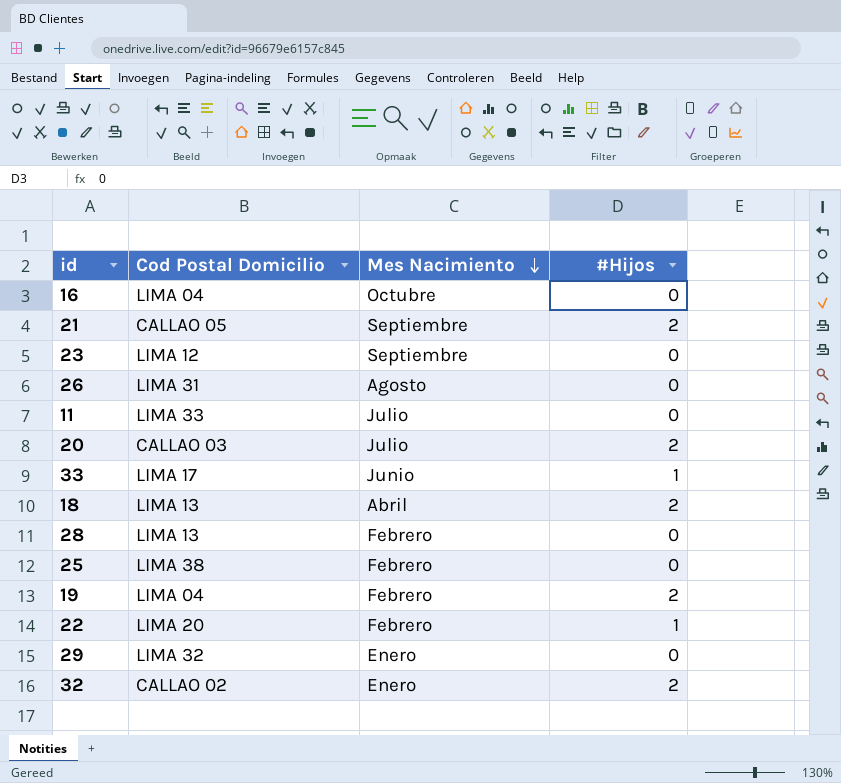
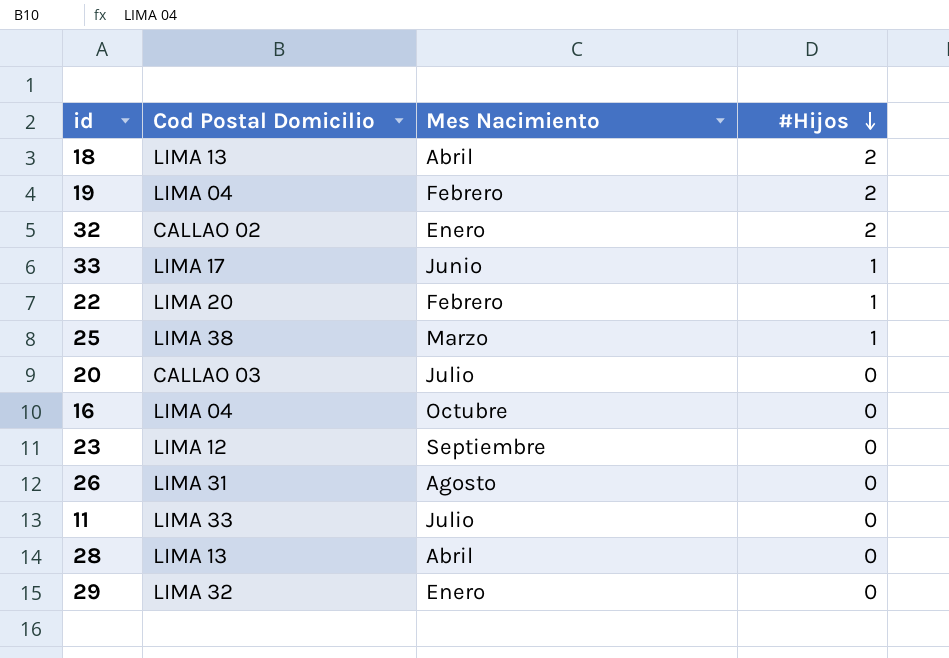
row order: Mes Nacimiento descending -> #Hijos descending
row 21: CALLAO 05 | Septiembre | 2 -> none
25 | Mes Nacimiento: Febrero -> Marzo
25 | #Hijos: 0 -> 1
20 | #Hijos: 2 -> 0
28 | Mes Nacimiento: Febrero -> Abril

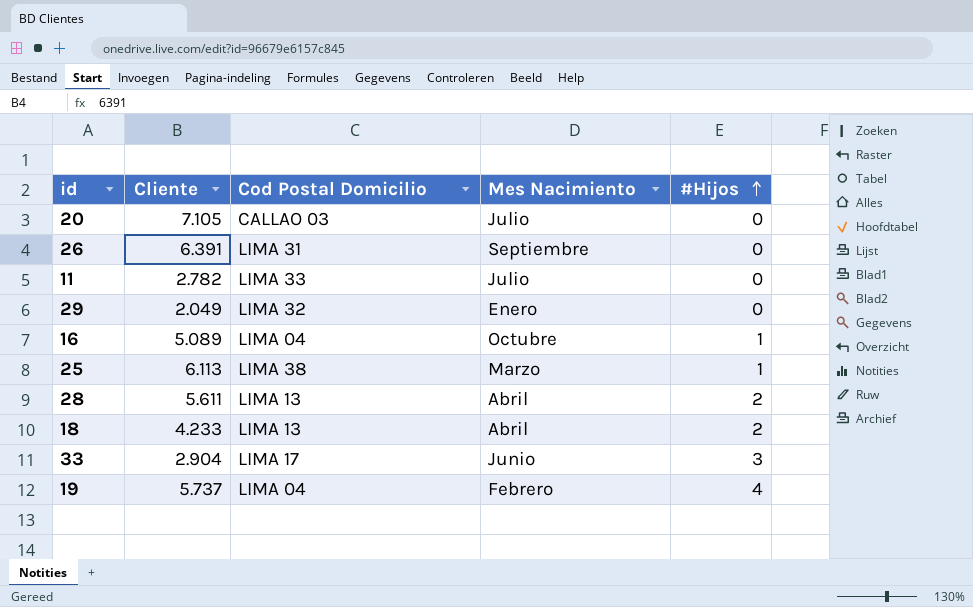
row order: #Hijos descending -> #Hijos ascending
column Cliente | position: none -> 2
row 32: CALLAO 02 | Enero | 2 -> none
row 22: LIMA 20 | Febrero | 1 -> none
row 23: LIMA 12 | Septiembre | 0 -> none
26 | Mes Nacimiento: Agosto -> Septiembre
16 | #Hijos: 0 -> 1
28 | #Hijos: 0 -> 2
33 | #Hijos: 1 -> 3
19 | #Hijos: 2 -> 4

